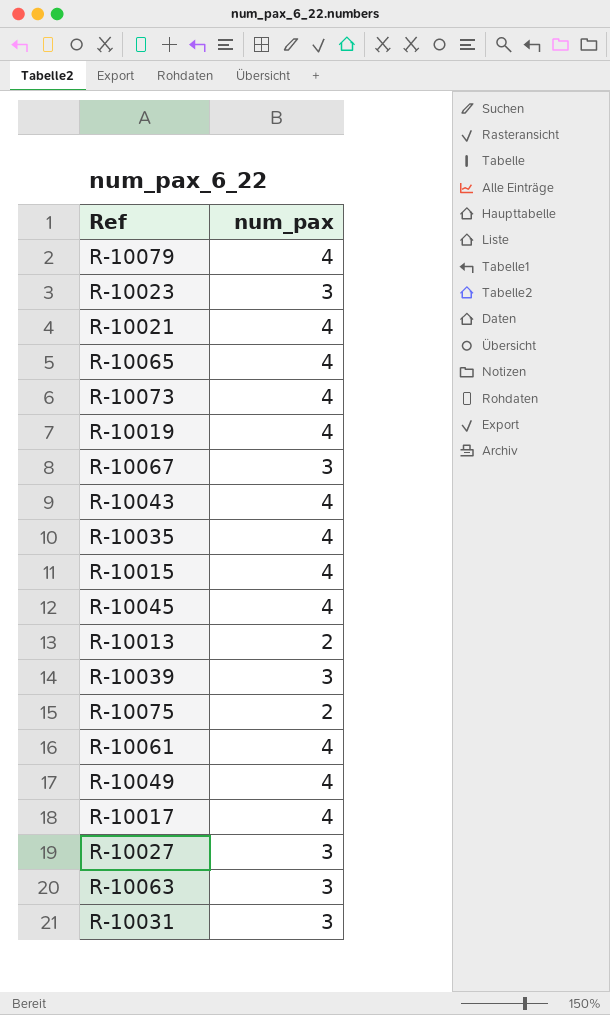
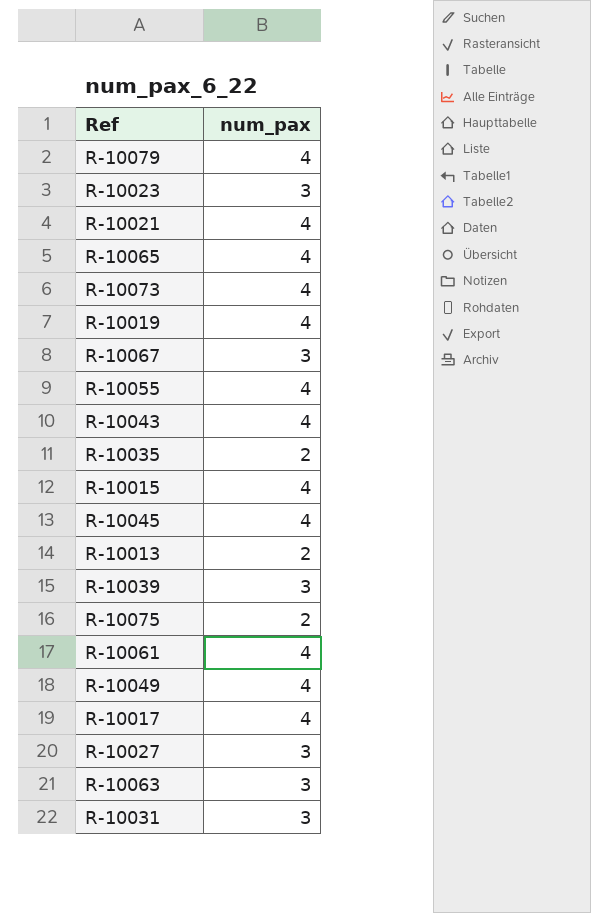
row R-10055: none -> 4
R-10035 | num_pax: 4 -> 2

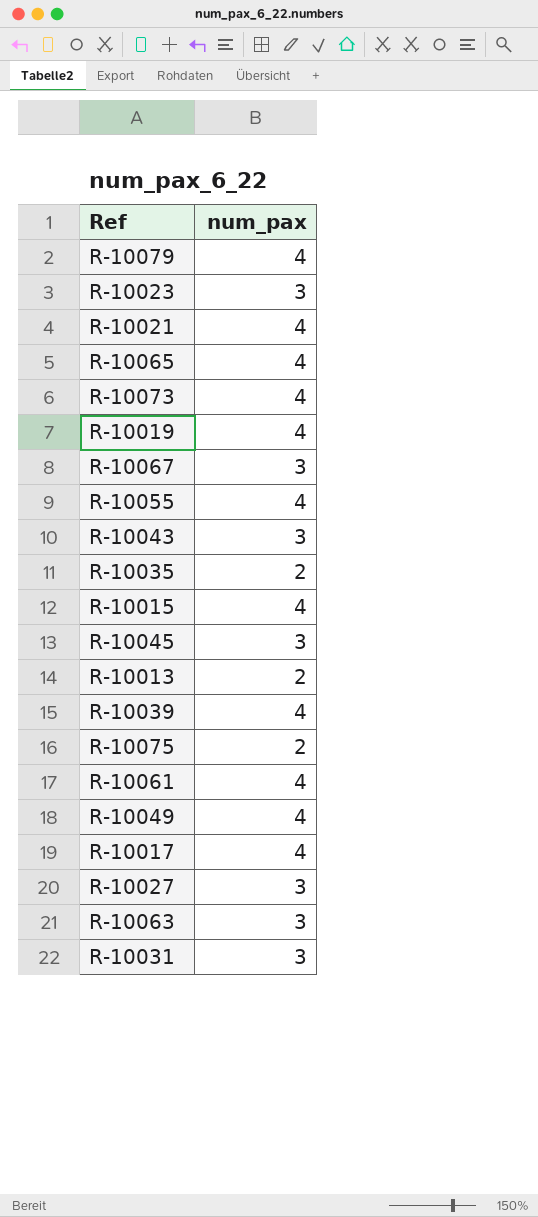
R-10043 | num_pax: 4 -> 3
R-10045 | num_pax: 4 -> 3
R-10039 | num_pax: 3 -> 4

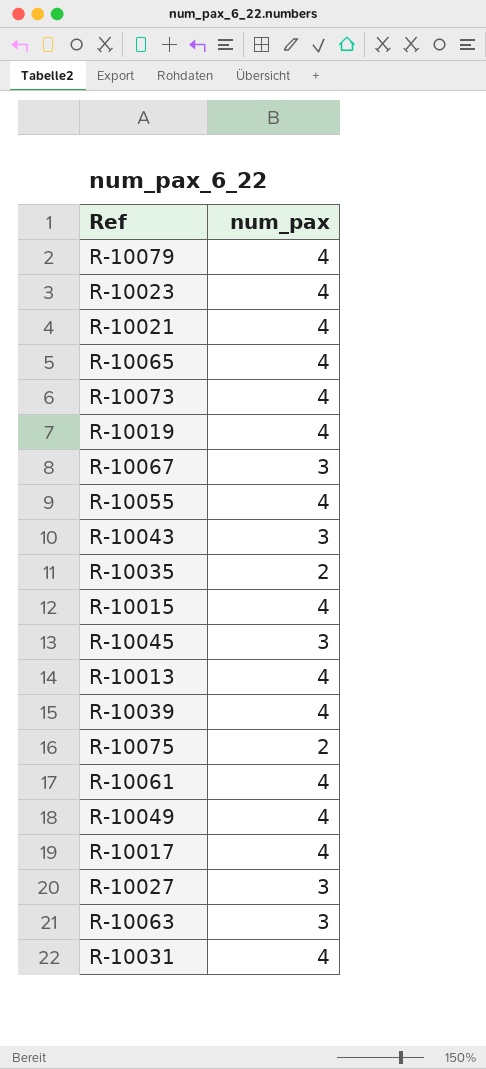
R-10023 | num_pax: 3 -> 4
R-10013 | num_pax: 2 -> 4
R-10031 | num_pax: 3 -> 4

